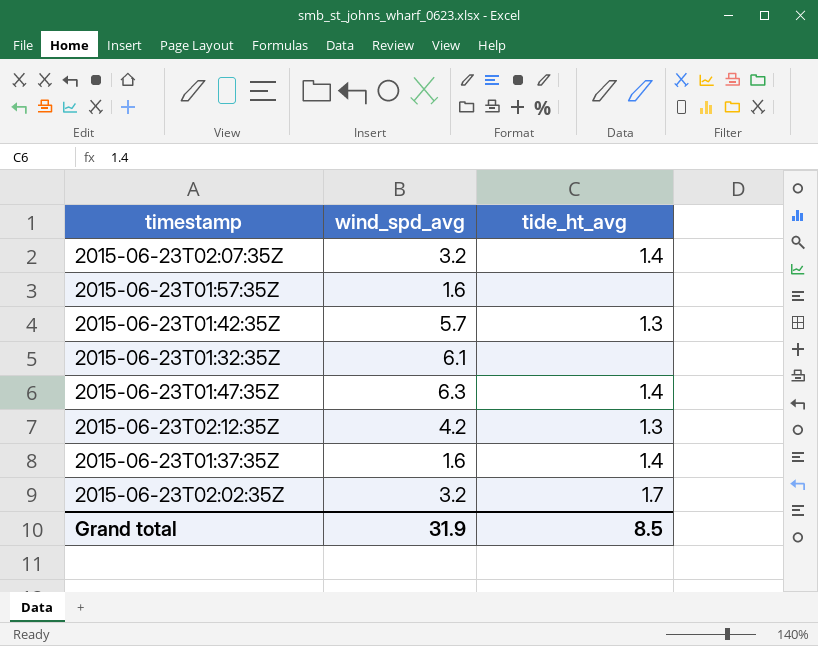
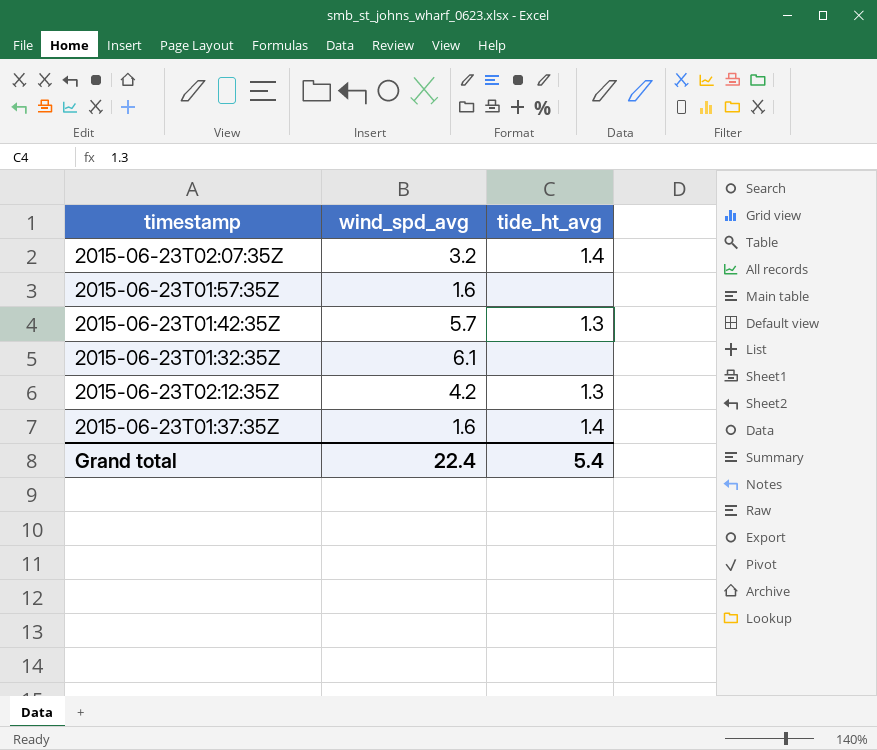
row 2015-06-23T01:47:35Z: 6.3 | 1.4 -> none
row 2015-06-23T02:02:35Z: 3.2 | 1.7 -> none
Grand total | wind_spd_avg: 31.9 -> 22.4
Grand total | tide_ht_avg: 8.5 -> 5.4

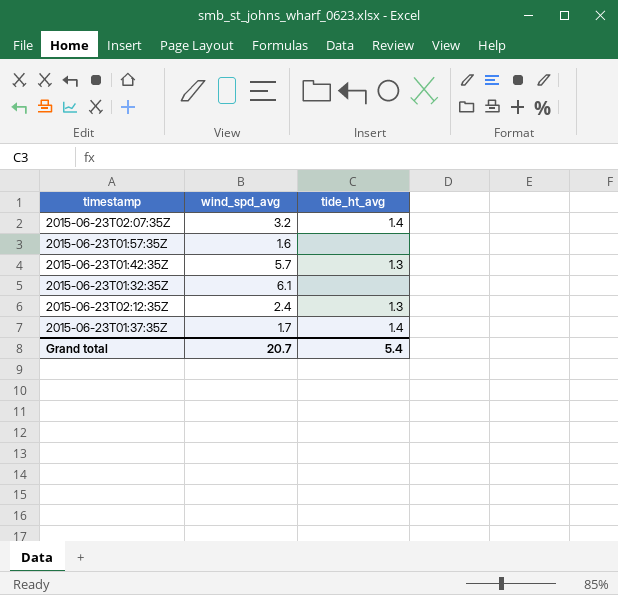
2015-06-23T02:12:35Z | wind_spd_avg: 4.2 -> 2.4
2015-06-23T01:37:35Z | wind_spd_avg: 1.6 -> 1.7
Grand total | wind_spd_avg: 22.4 -> 20.7

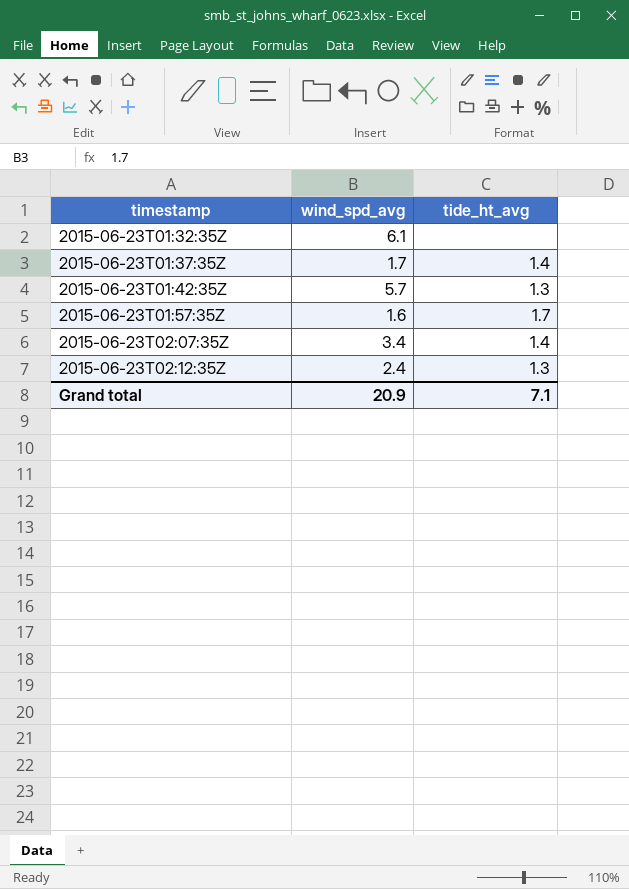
row order: none -> timestamp ascending
2015-06-23T01:57:35Z | tide_ht_avg: none -> 1.7
2015-06-23T02:07:35Z | wind_spd_avg: 3.2 -> 3.4
Grand total | wind_spd_avg: 20.7 -> 20.9
Grand total | tide_ht_avg: 5.4 -> 7.1

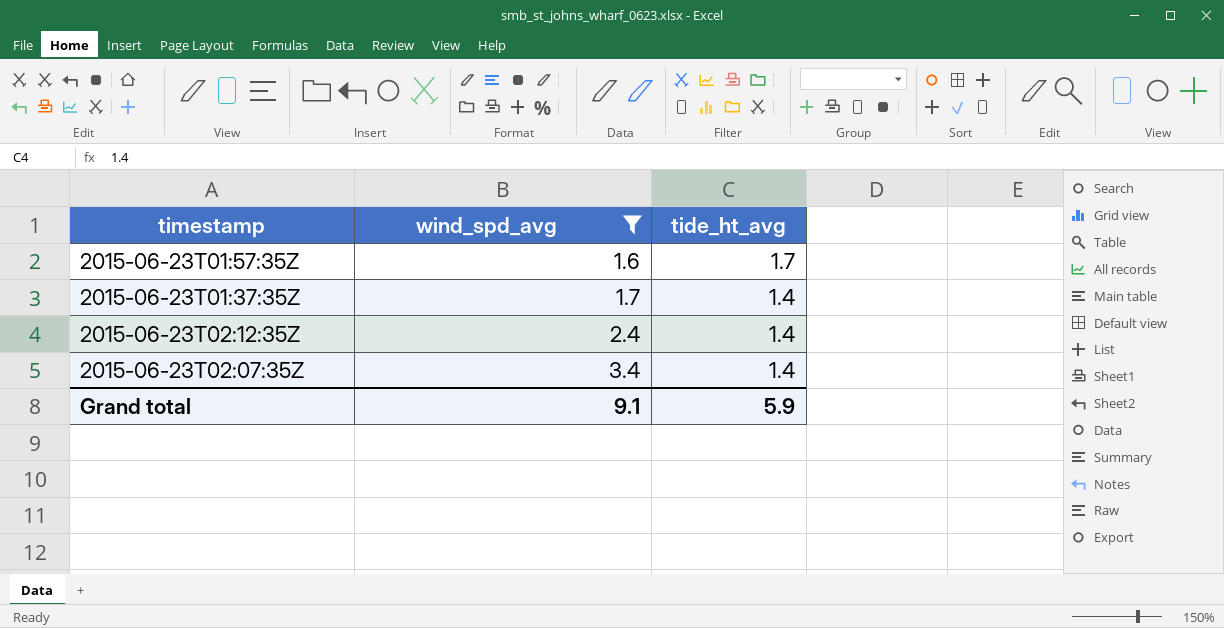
filter: none -> wind_spd_avg <= 3.4
row order: timestamp ascending -> wind_spd_avg ascending
2015-06-23T02:12:35Z | tide_ht_avg: 1.3 -> 1.4
Grand total | wind_spd_avg: 20.9 -> 9.1
Grand total | tide_ht_avg: 7.1 -> 5.9

